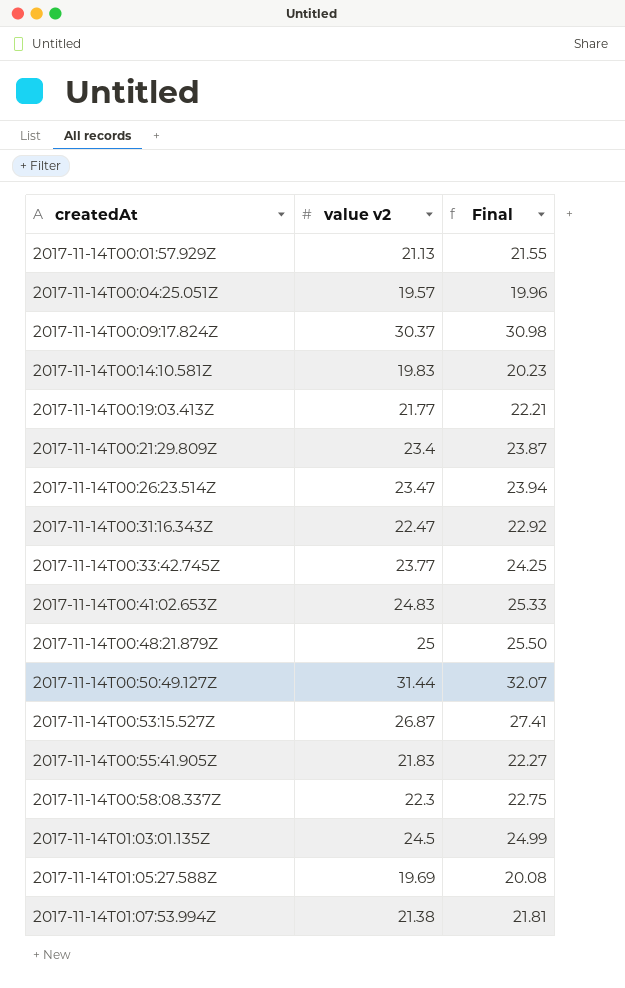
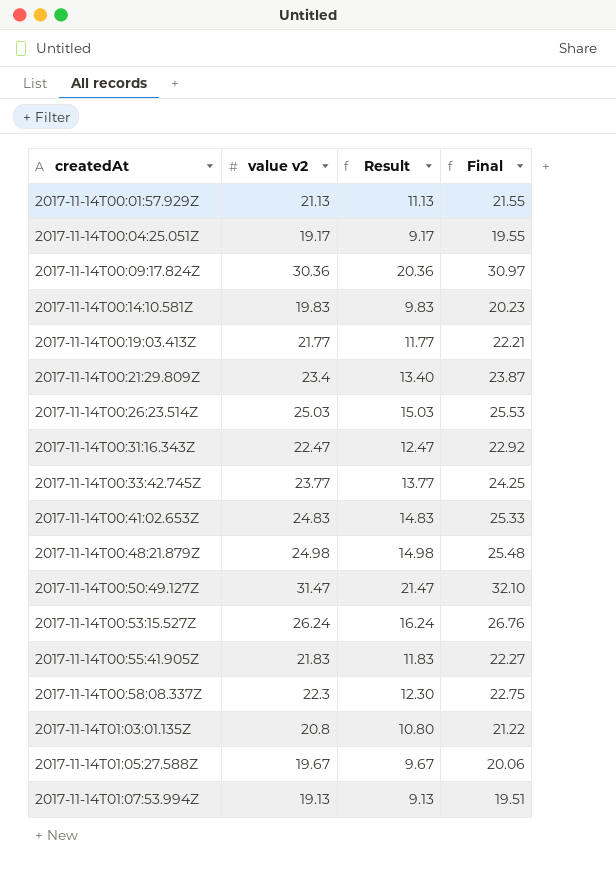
column Result | formula: none -> [value v2] - 10
2017-11-14T00:04:25.051Z | value v2: 19.57 -> 19.17
2017-11-14T00:04:25.051Z | Final: 19.96 -> 19.55
2017-11-14T00:09:17.824Z | value v2: 30.37 -> 30.36
2017-11-14T00:09:17.824Z | Final: 30.98 -> 30.97
2017-11-14T00:26:23.514Z | value v2: 23.47 -> 25.03
2017-11-14T00:26:23.514Z | Final: 23.94 -> 25.53
2017-11-14T00:48:21.879Z | value v2: 25 -> 24.98
2017-11-14T00:48:21.879Z | Final: 25.50 -> 25.48
2017-11-14T00:50:49.127Z | value v2: 31.44 -> 31.47
2017-11-14T00:50:49.127Z | Final: 32.07 -> 32.10
2017-11-14T00:53:15.527Z | value v2: 26.87 -> 26.24
2017-11-14T00:53:15.527Z | Final: 27.41 -> 26.76
2017-11-14T01:03:01.135Z | value v2: 24.5 -> 20.8
2017-11-14T01:03:01.135Z | Final: 24.99 -> 21.22
2017-11-14T01:05:27.588Z | value v2: 19.69 -> 19.67
2017-11-14T01:05:27.588Z | Final: 20.08 -> 20.06
2017-11-14T01:07:53.994Z | value v2: 21.38 -> 19.13
2017-11-14T01:07:53.994Z | Final: 21.81 -> 19.51

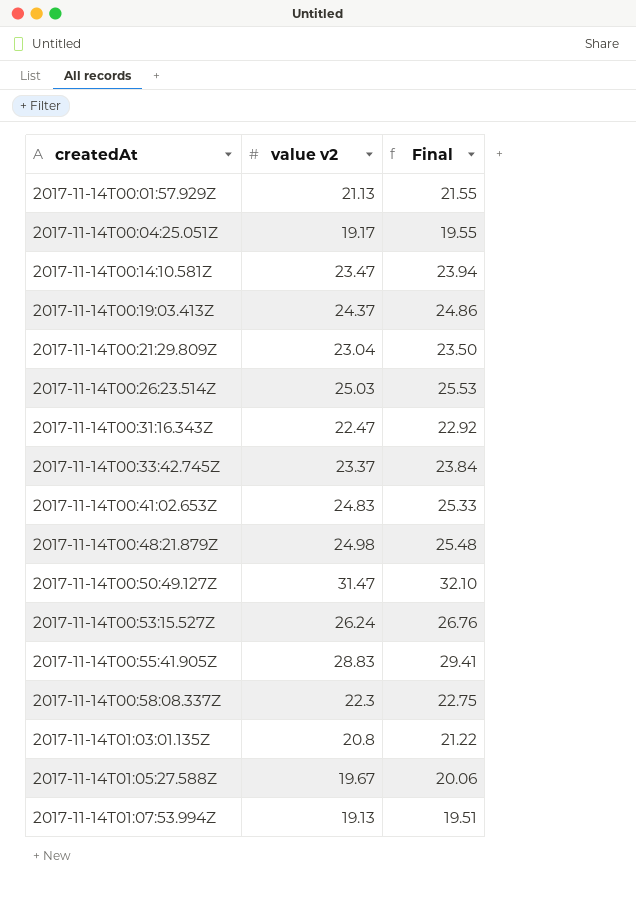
column Result | formula: [value v2] - 10 -> none
row 2017-11-14T00:09:17.824Z: 30.36 | 20.36 | 30.97 -> none
2017-11-14T00:14:10.581Z | value v2: 19.83 -> 23.47
2017-11-14T00:14:10.581Z | Final: 20.23 -> 23.94
2017-11-14T00:19:03.413Z | value v2: 21.77 -> 24.37
2017-11-14T00:19:03.413Z | Final: 22.21 -> 24.86
2017-11-14T00:21:29.809Z | value v2: 23.4 -> 23.04
2017-11-14T00:21:29.809Z | Final: 23.87 -> 23.50
2017-11-14T00:33:42.745Z | value v2: 23.77 -> 23.37
2017-11-14T00:33:42.745Z | Final: 24.25 -> 23.84
2017-11-14T00:55:41.905Z | value v2: 21.83 -> 28.83
2017-11-14T00:55:41.905Z | Final: 22.27 -> 29.41

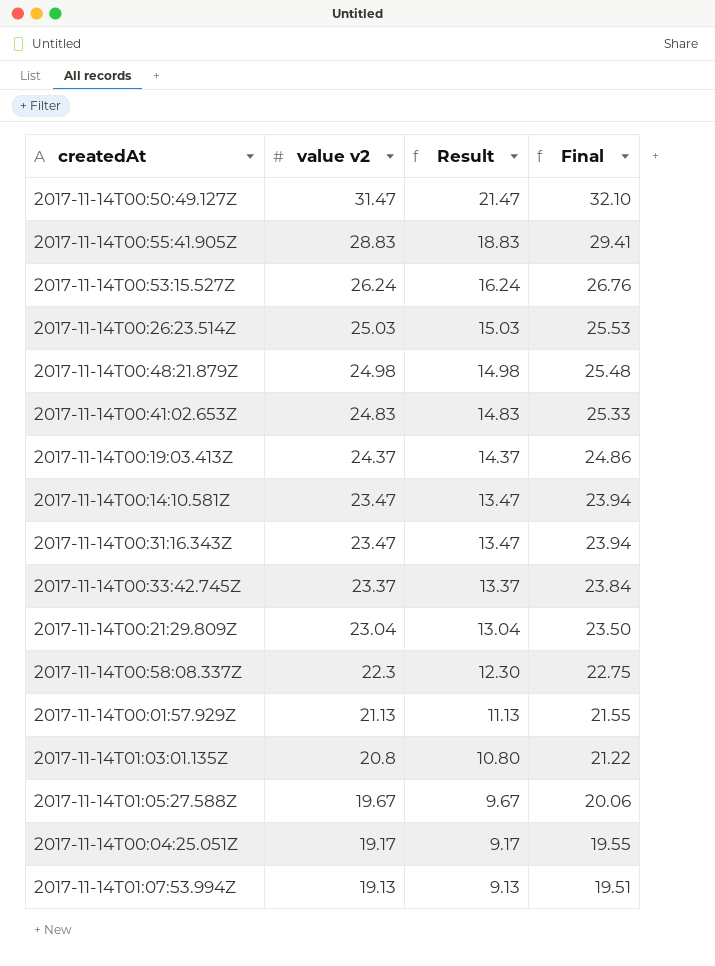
row order: createdAt ascending -> value v2 descending
column Result | formula: none -> [value v2] - 10
2017-11-14T00:31:16.343Z | value v2: 22.47 -> 23.47
2017-11-14T00:31:16.343Z | Final: 22.92 -> 23.94

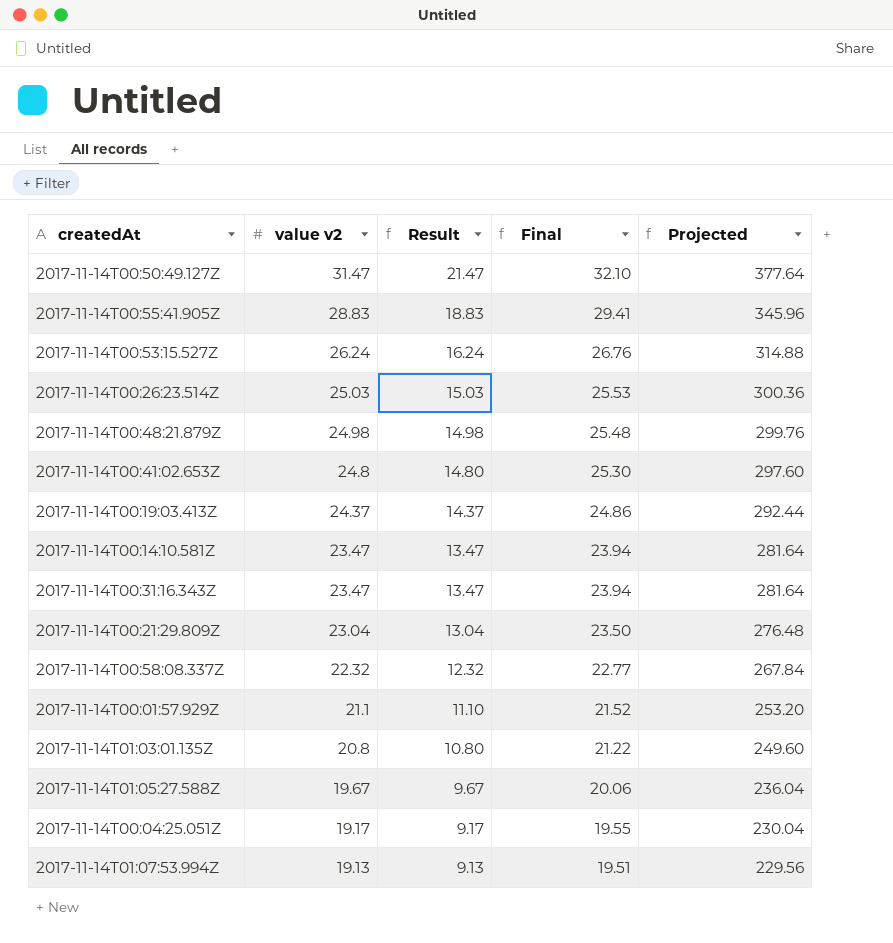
column Projected | formula: none -> [value v2] * 12
row 2017-11-14T00:33:42.745Z: 23.37 | 13.37 | 23.84 -> none
2017-11-14T00:41:02.653Z | value v2: 24.83 -> 24.8
2017-11-14T00:41:02.653Z | Result: 14.83 -> 14.80
2017-11-14T00:41:02.653Z | Final: 25.33 -> 25.30
2017-11-14T00:58:08.337Z | value v2: 22.3 -> 22.32
2017-11-14T00:58:08.337Z | Result: 12.30 -> 12.32
2017-11-14T00:58:08.337Z | Final: 22.75 -> 22.77
2017-11-14T00:01:57.929Z | value v2: 21.13 -> 21.1
2017-11-14T00:01:57.929Z | Result: 11.13 -> 11.10
2017-11-14T00:01:57.929Z | Final: 21.55 -> 21.52

